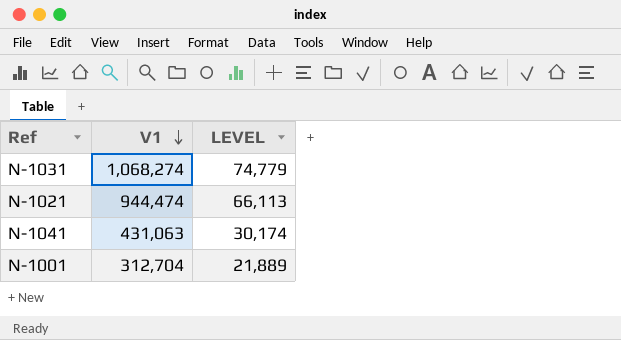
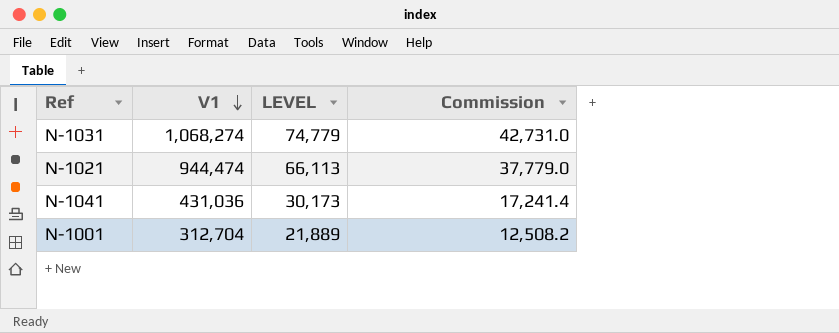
column Commission | formula: none -> [V1] * 0.04
N-1041 | V1: 431,063 -> 431,036
N-1041 | LEVEL: 30,174 -> 30,173

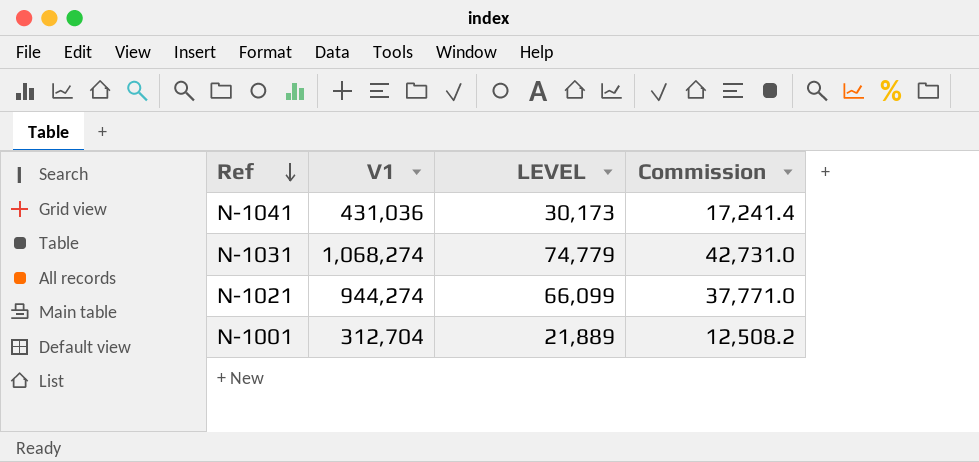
row order: V1 descending -> Ref descending
N-1021 | V1: 944,474 -> 944,274
N-1021 | LEVEL: 66,113 -> 66,099
N-1021 | Commission: 37,779.0 -> 37,771.0

